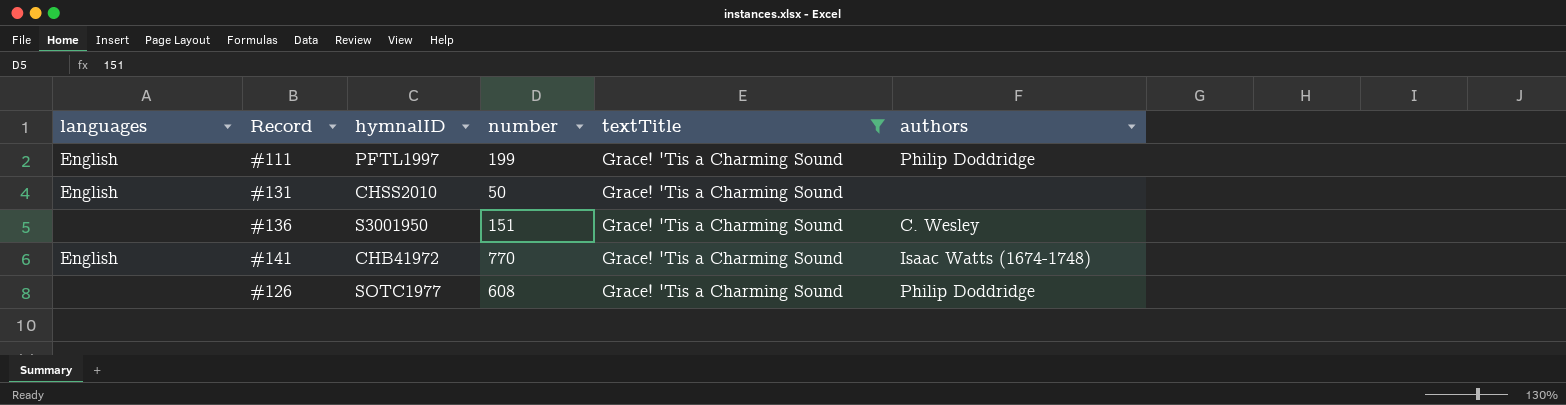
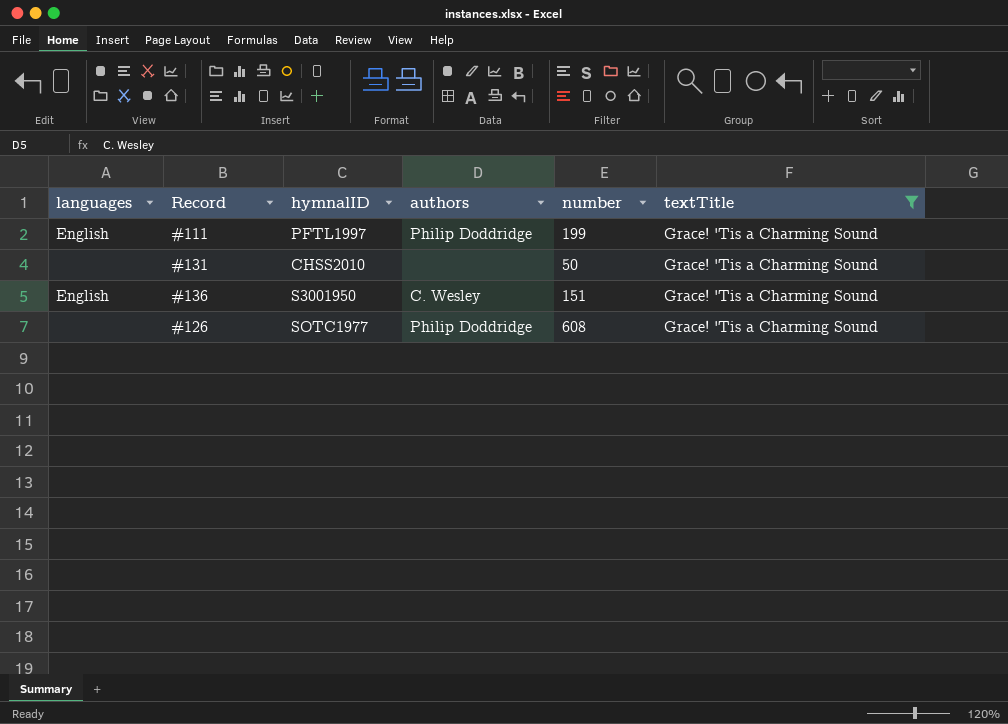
column authors | position: 6 -> 4
row #141: English | CHB41972 | 770 | Grace! 'Tis a Charming Sound | Isaac Watts (1674-1748) -> none
#131 | languages: English -> none
#136 | languages: none -> English

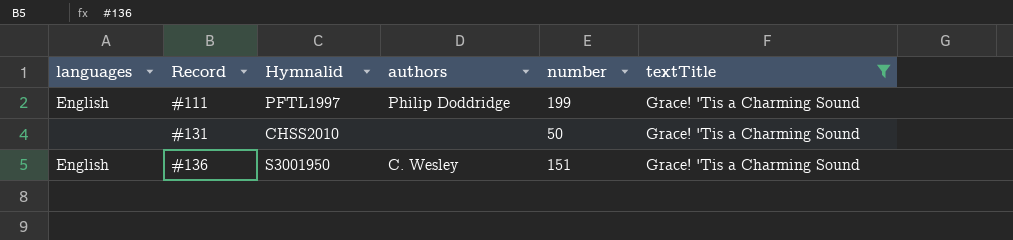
column name: hymnalID -> Hymnalid
row #126: none | SOTC1977 | Philip Doddridge | 608 | Grace! 'Tis a Charming Sound -> none

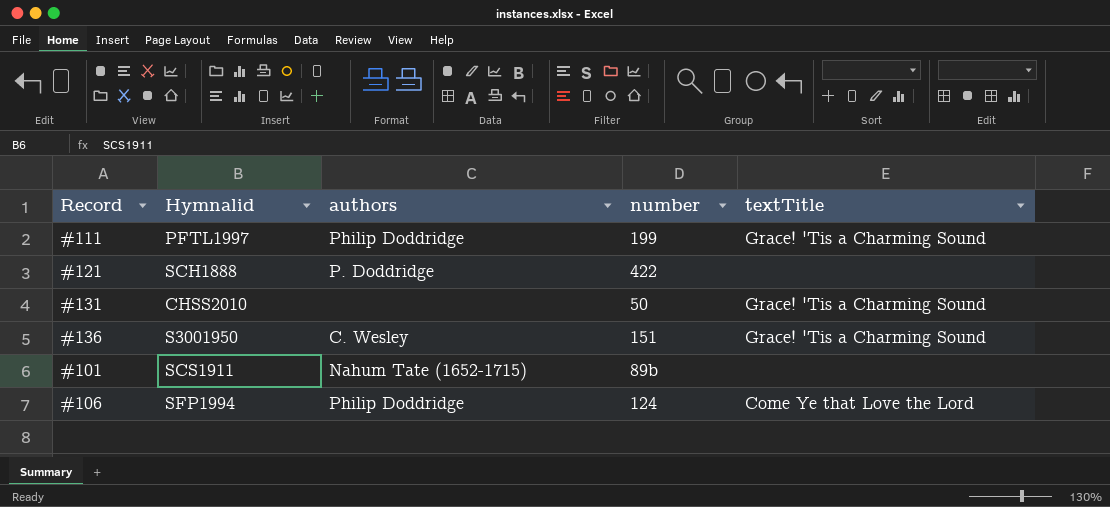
filter: textTitle = Grace! 'Tis a Charming Sound -> none
column languages | position: 1 -> none

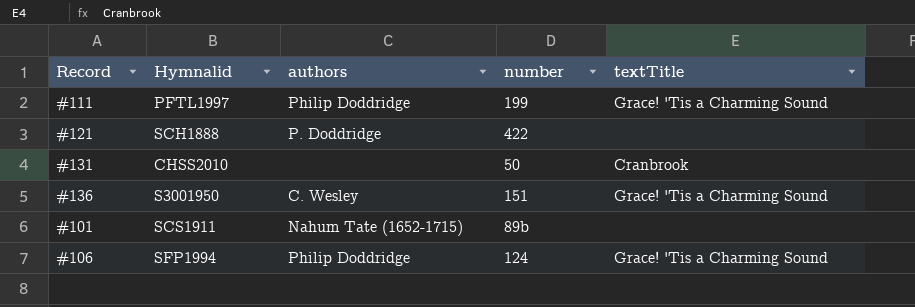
#131 | textTitle: Grace! 'Tis a Charming Sound -> Cranbrook
#106 | textTitle: Come Ye that Love the Lord -> Grace! 'Tis a Charming Sound

